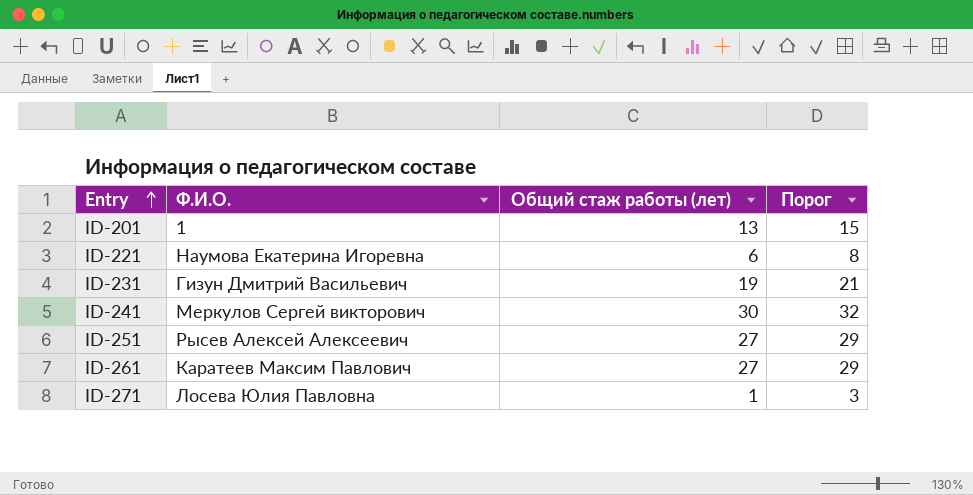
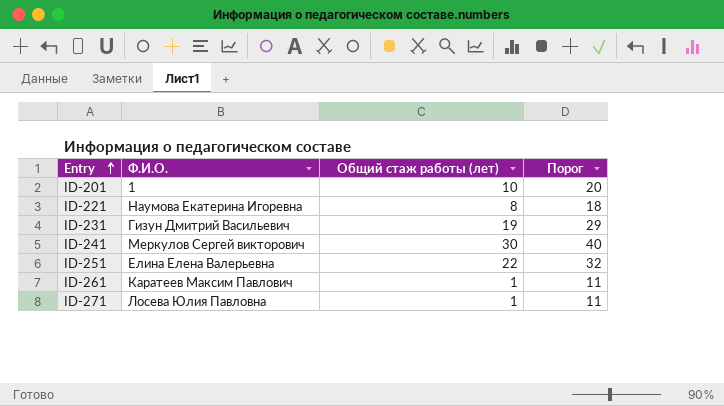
column Порог | formula: [Общий стаж работы (лет)] + 2 -> [Общий стаж работы (лет)] + 10
ID-201 | Общий стаж работы (лет): 13 -> 10
ID-221 | Общий стаж работы (лет): 6 -> 8
ID-251 | Ф.И.О.: Рысев Алексей Алексеевич -> Елина Елена Валерьевна
ID-251 | Общий стаж работы (лет): 27 -> 22
ID-261 | Общий стаж работы (лет): 27 -> 1

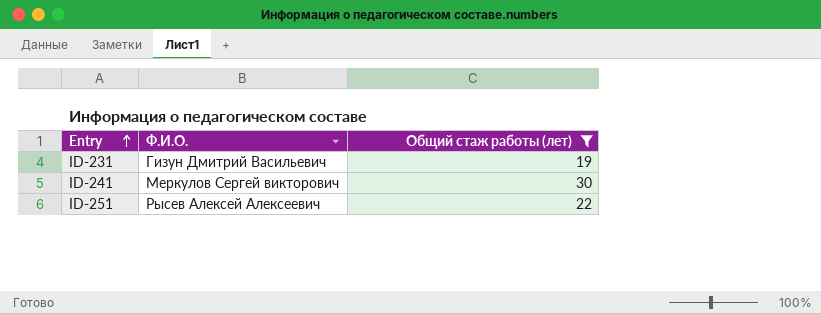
filter: none -> Общий стаж работы (лет) >= 19
column Порог | formula: [Общий стаж работы (лет)] + 10 -> none
ID-251 | Ф.И.О.: Елина Елена Валерьевна -> Рысев Алексей Алексеевич

